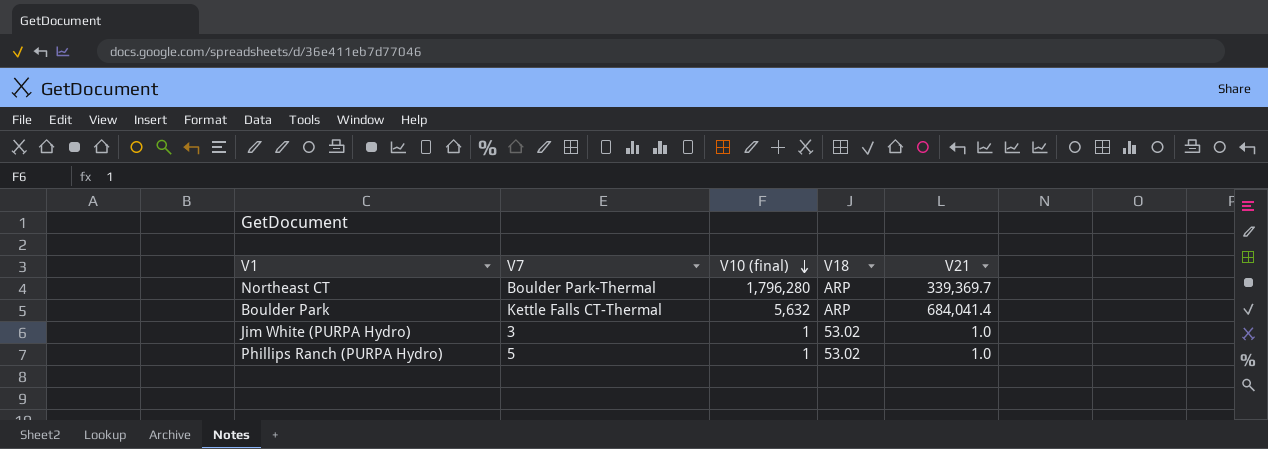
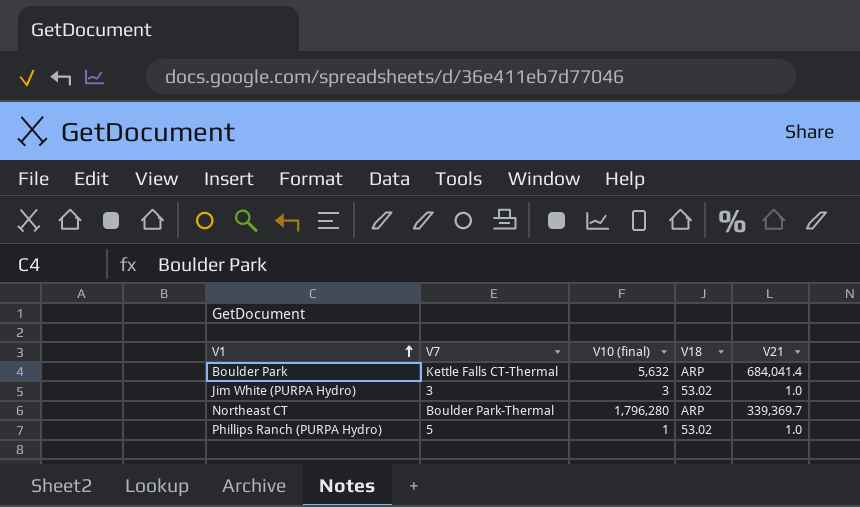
row order: V10 (final) descending -> V1 ascending
Jim White (PURPA Hydro) | V10 (final): 1 -> 3

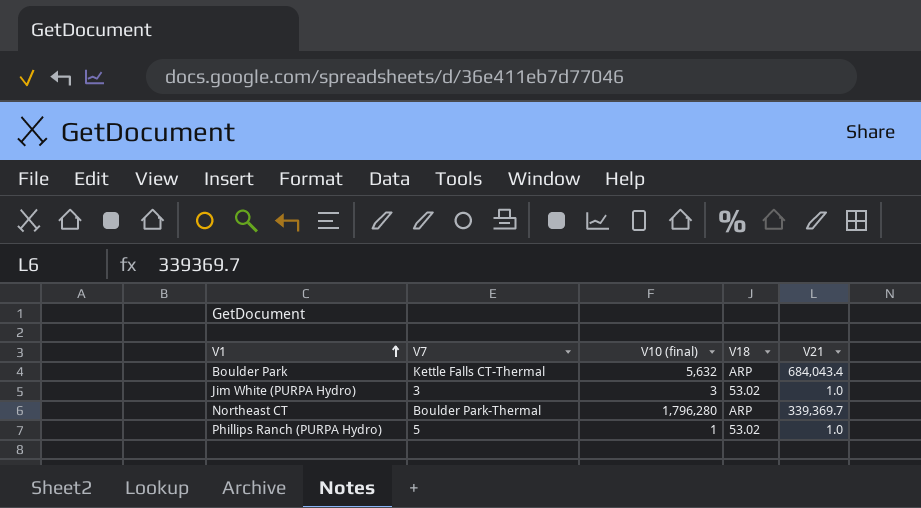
Boulder Park | V21: 684,041.4 -> 684,043.4

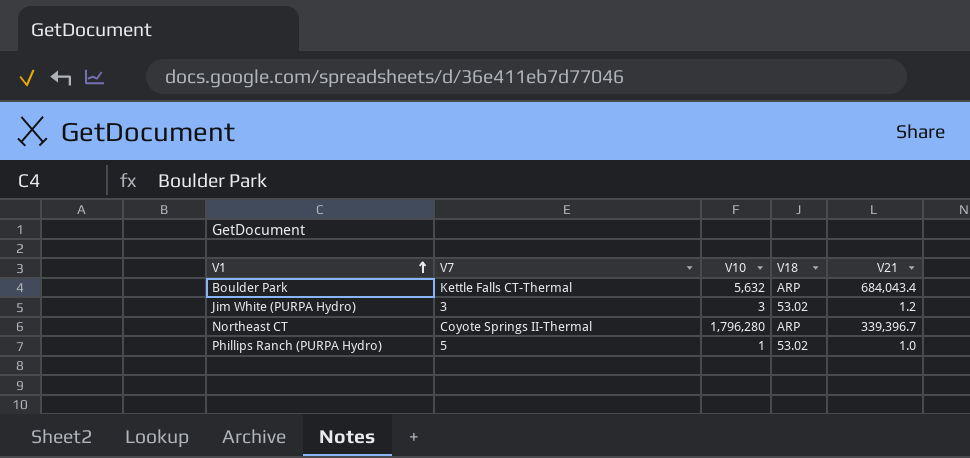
column name: V10 (final) -> V10
Jim White (PURPA Hydro) | V21: 1.0 -> 1.2
Northeast CT | V7: Boulder Park-Thermal -> Coyote Springs II-Thermal
Northeast CT | V21: 339,369.7 -> 339,396.7

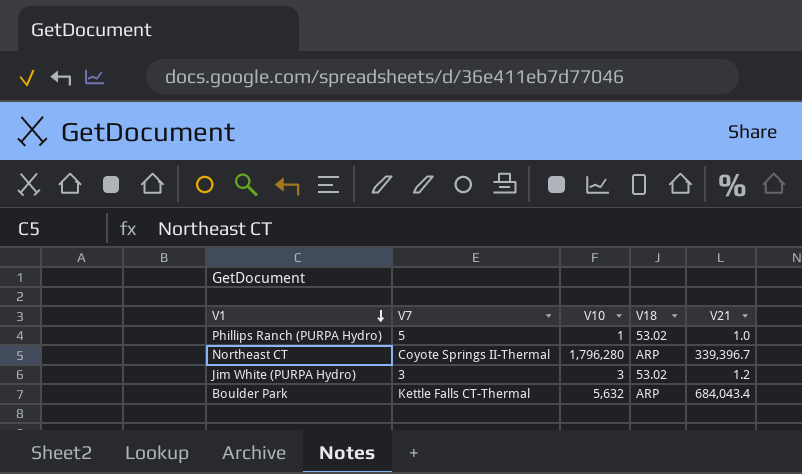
row order: V1 ascending -> V1 descending

